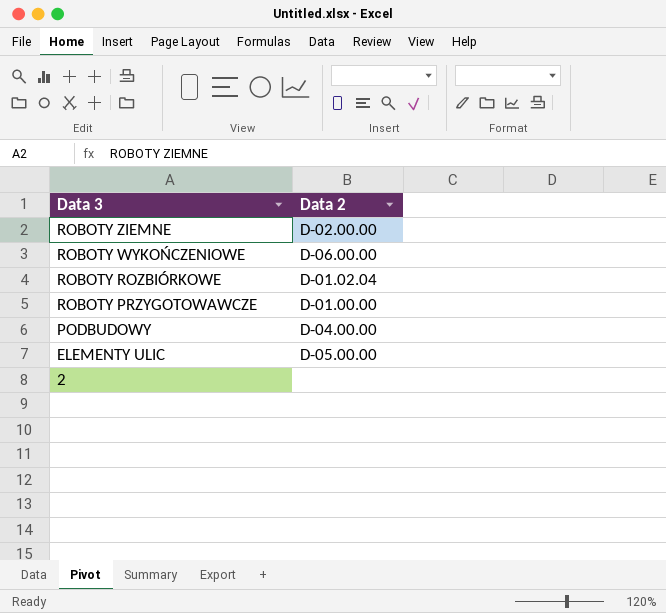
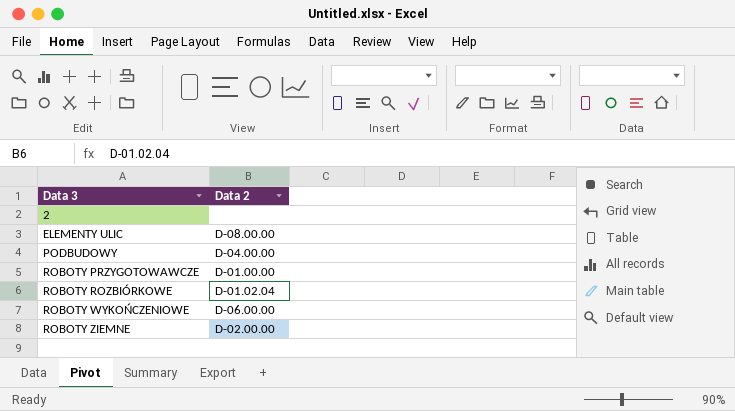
row order: Data 3 descending -> Data 3 ascending
ELEMENTY ULIC | Data 2: D-05.00.00 -> D-08.00.00

